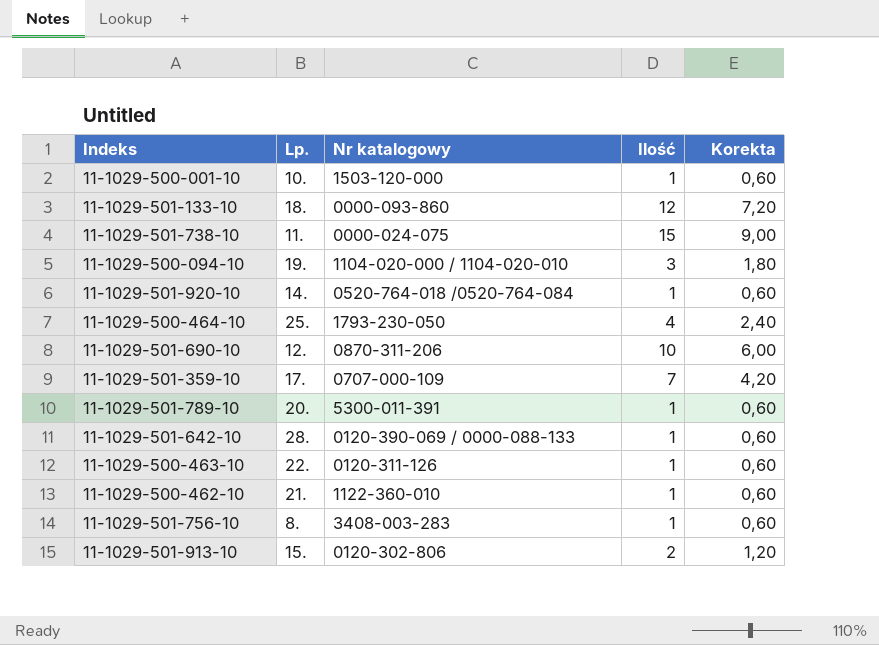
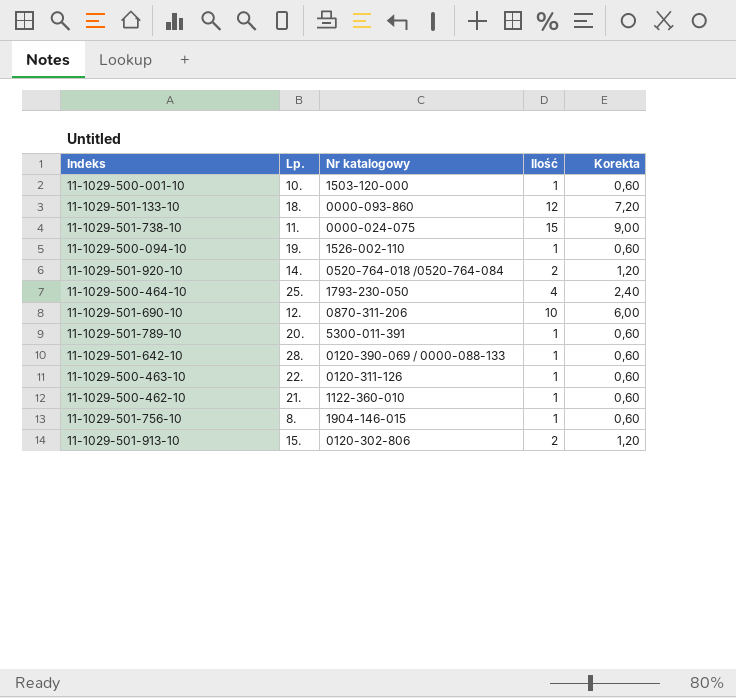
row 11-1029-501-359-10: 17. | 0707-000-109 | 7 | 4,20 -> none
11-1029-500-094-10 | Nr katalogowy: 1104-020-000 / 1104-020-010 -> 1526-002-110
11-1029-500-094-10 | Ilość: 3 -> 1
11-1029-500-094-10 | Korekta: 1,80 -> 0,60
11-1029-501-920-10 | Ilość: 1 -> 2
11-1029-501-920-10 | Korekta: 0,60 -> 1,20
11-1029-501-756-10 | Nr katalogowy: 3408-003-283 -> 1904-146-015

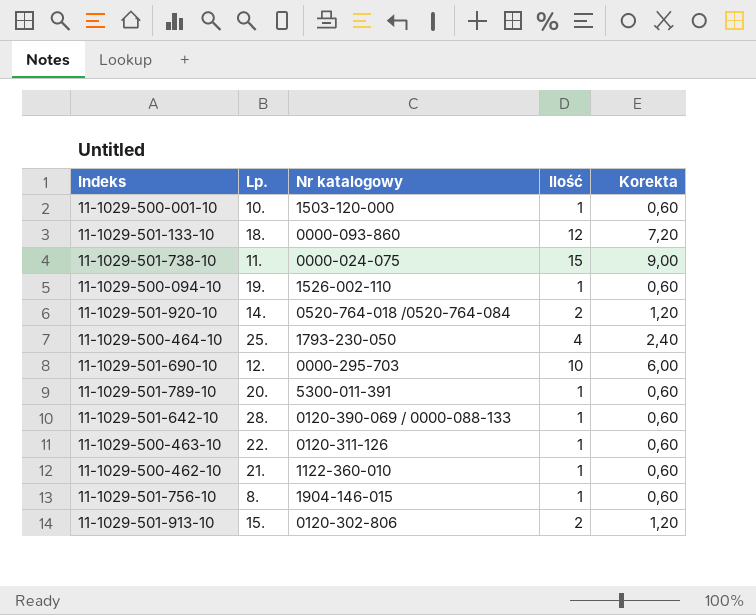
11-1029-501-690-10 | Nr katalogowy: 0870-311-206 -> 0000-295-703

